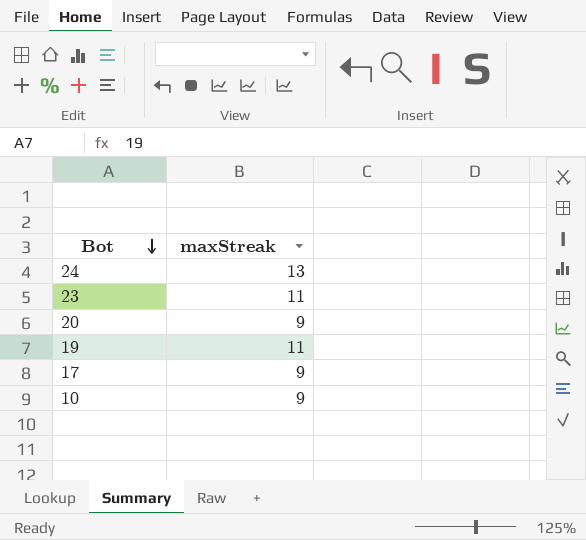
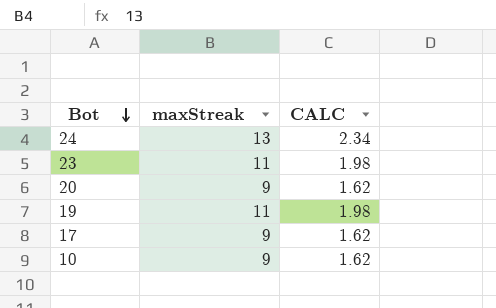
column CALC | formula: none -> [maxStreak] * 0.18

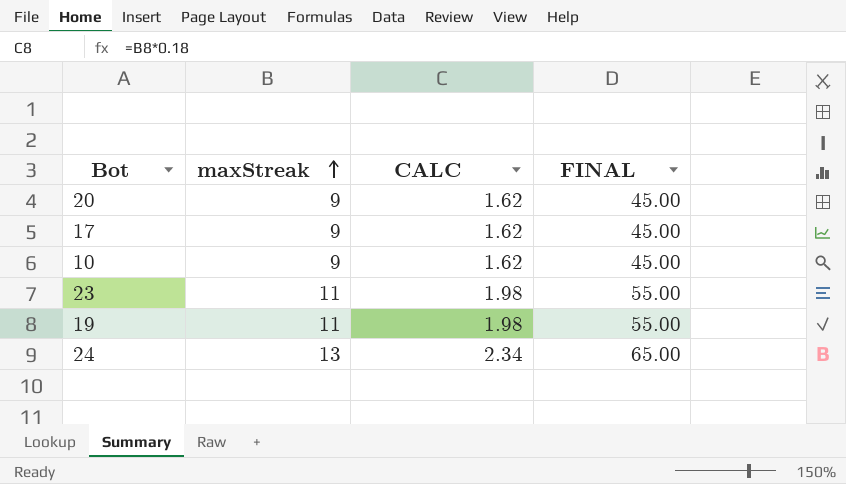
row order: Bot descending -> maxStreak ascending
column FINAL | formula: none -> [maxStreak] * 5

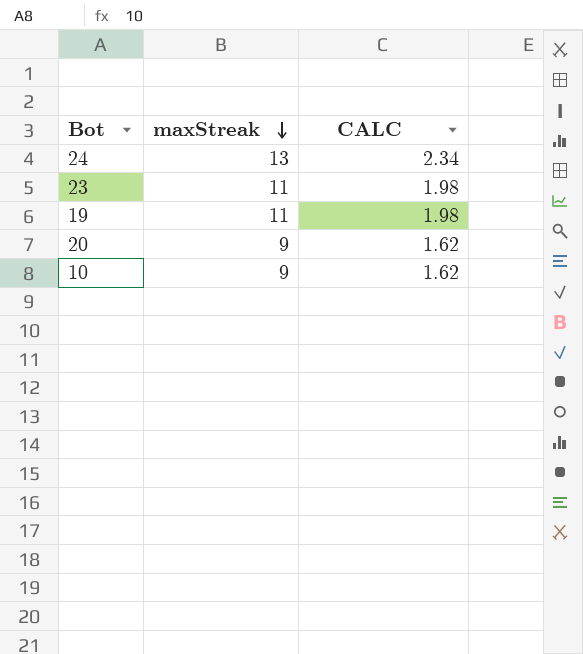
row order: maxStreak ascending -> maxStreak descending
column FINAL | formula: [maxStreak] * 5 -> none
row 17: 9 | 1.62 | 45.00 -> none

